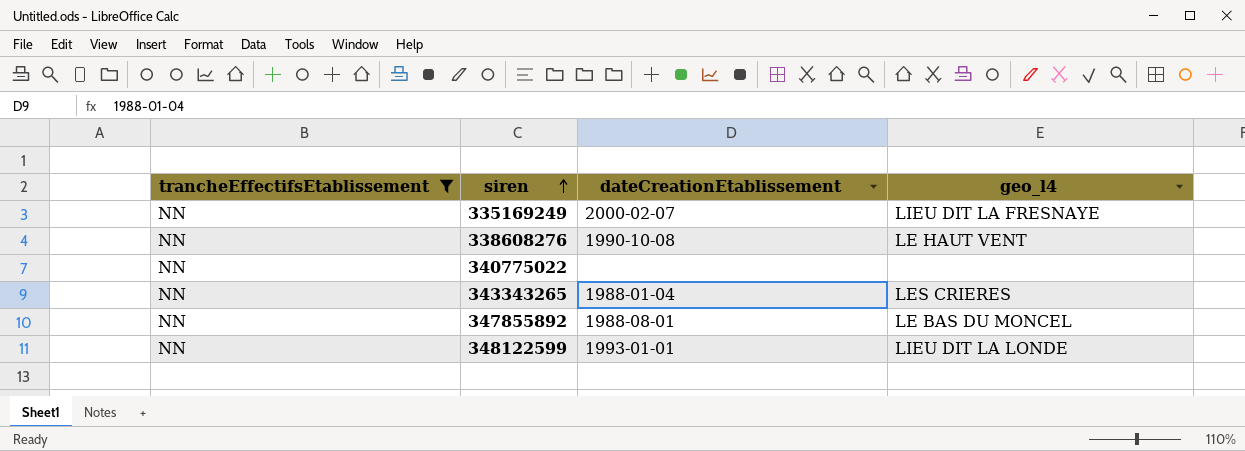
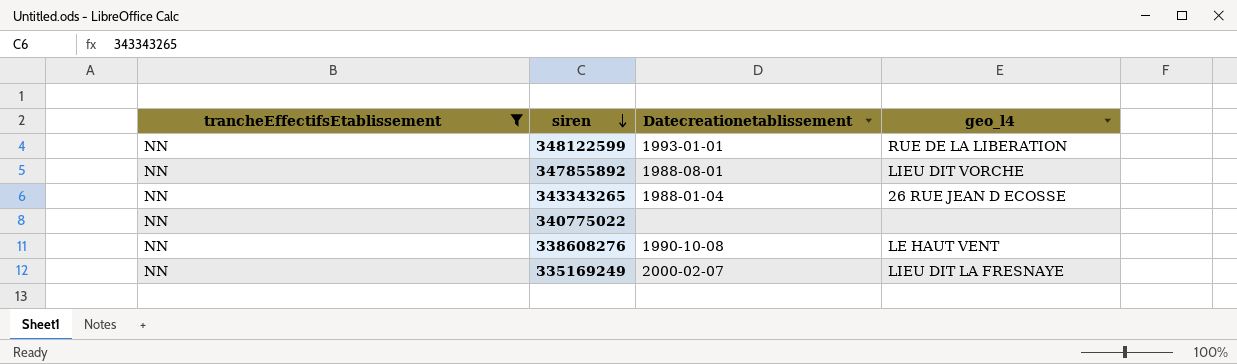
row order: siren ascending -> siren descending
column name: dateCreationEtablissement -> Datecreationetablissement
348122599 | geo_l4: LIEU DIT LA LONDE -> RUE DE LA LIBERATION
347855892 | geo_l4: LE BAS DU MONCEL -> LIEU DIT VORCHE
343343265 | geo_l4: LES CRIERES -> 26 RUE JEAN D ECOSSE

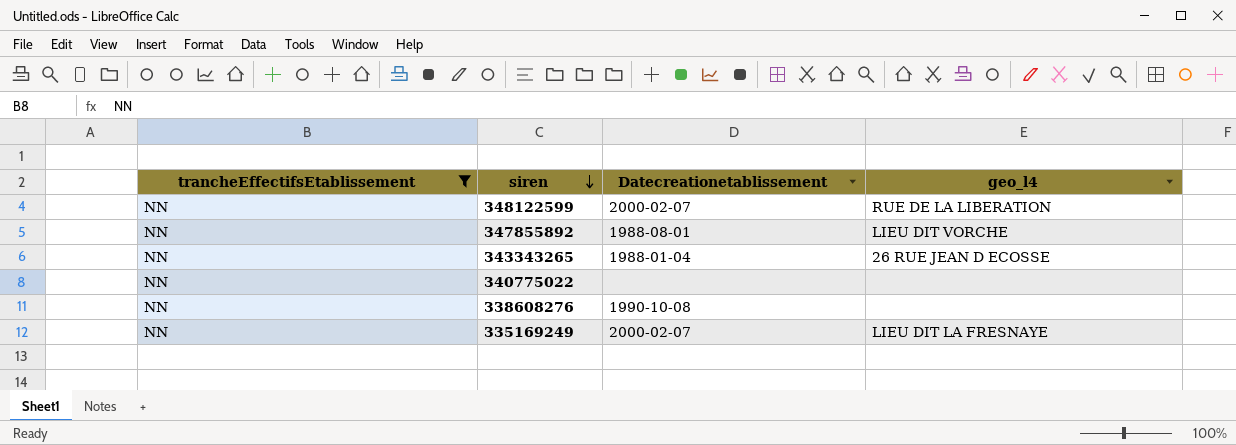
348122599 | Datecreationetablissement: 1993-01-01 -> 2000-02-07
338608276 | geo_l4: LE HAUT VENT -> none

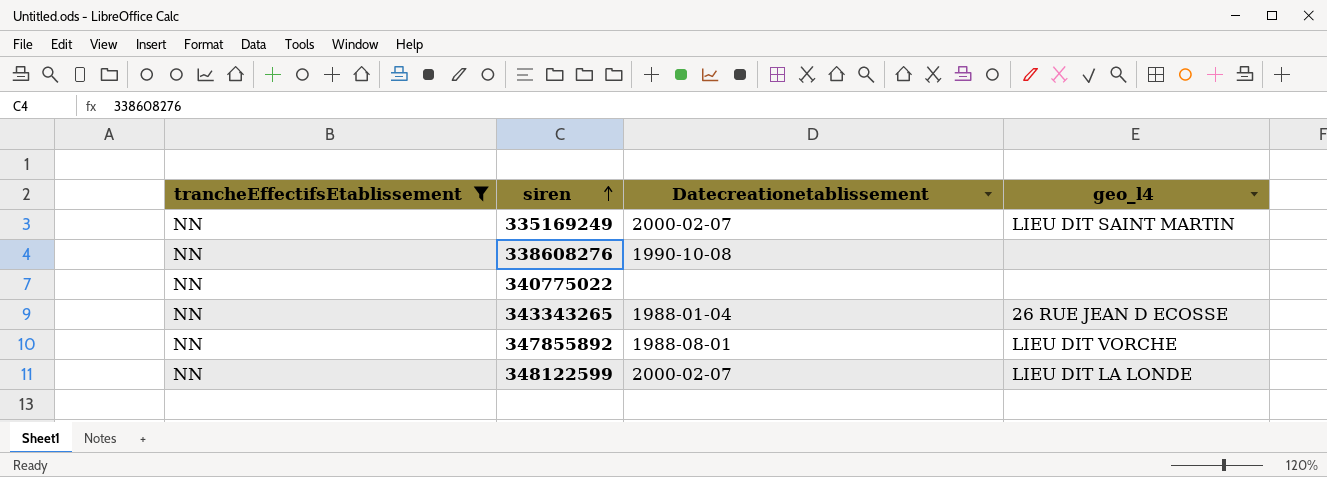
row order: siren descending -> siren ascending
335169249 | geo_l4: LIEU DIT LA FRESNAYE -> LIEU DIT SAINT MARTIN
348122599 | geo_l4: RUE DE LA LIBERATION -> LIEU DIT LA LONDE

